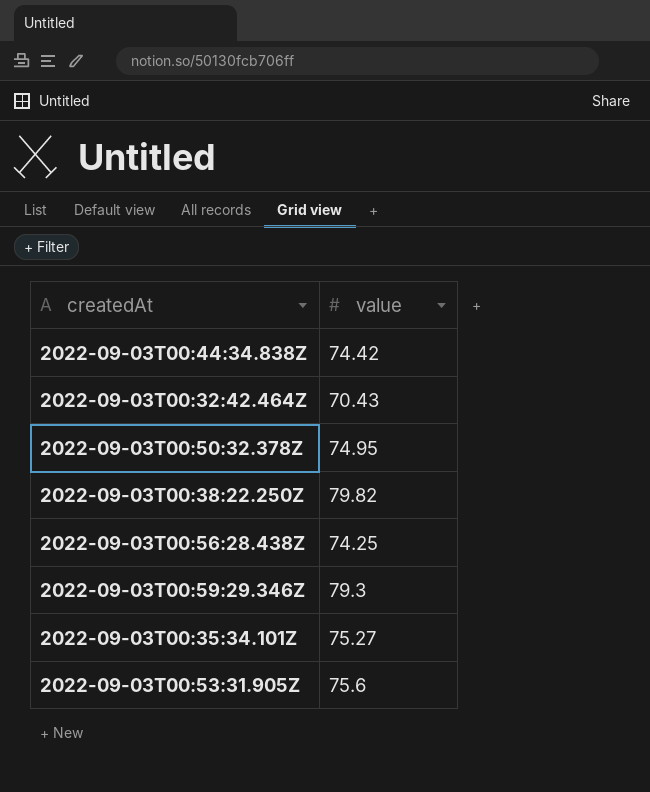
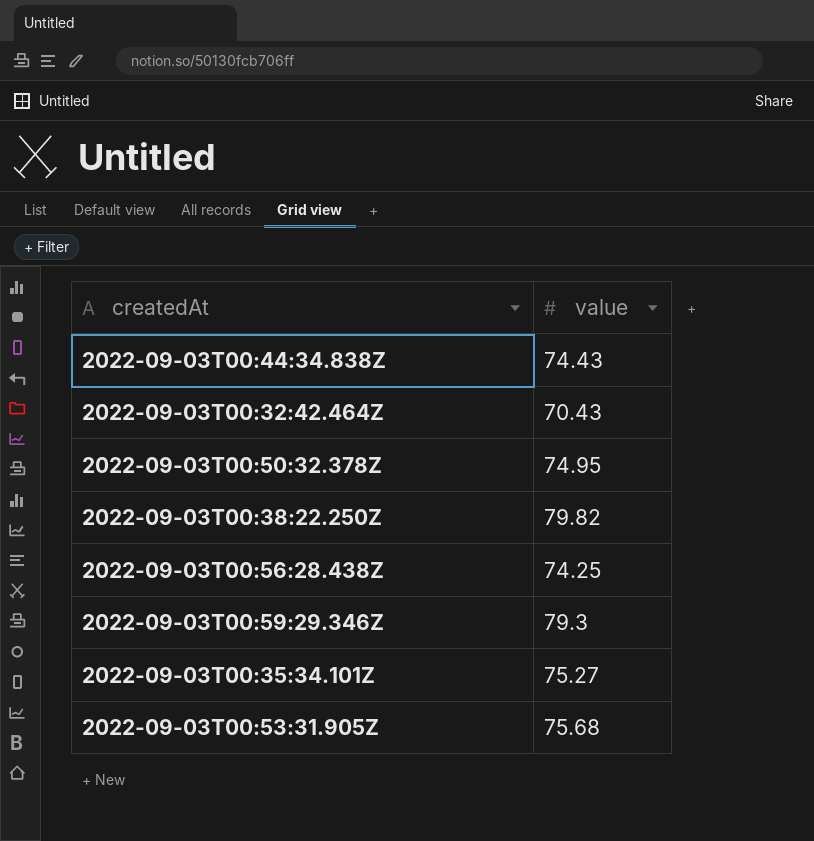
2022-09-03T00:44:34.838Z | value: 74.42 -> 74.43
2022-09-03T00:53:31.905Z | value: 75.6 -> 75.68

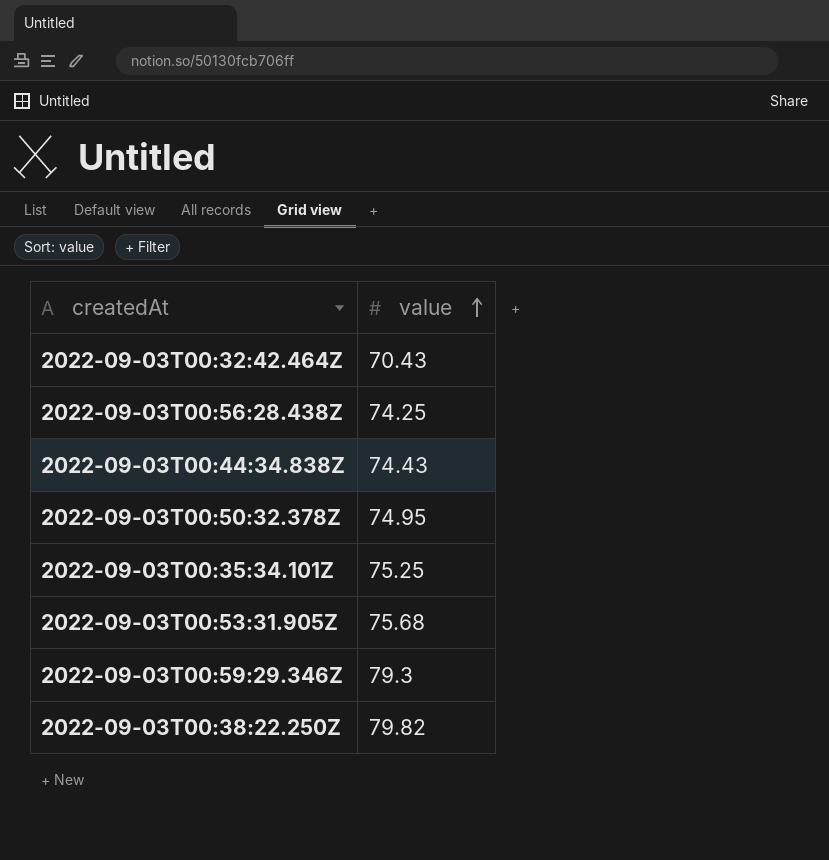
row order: none -> value ascending
2022-09-03T00:35:34.101Z | value: 75.27 -> 75.25

